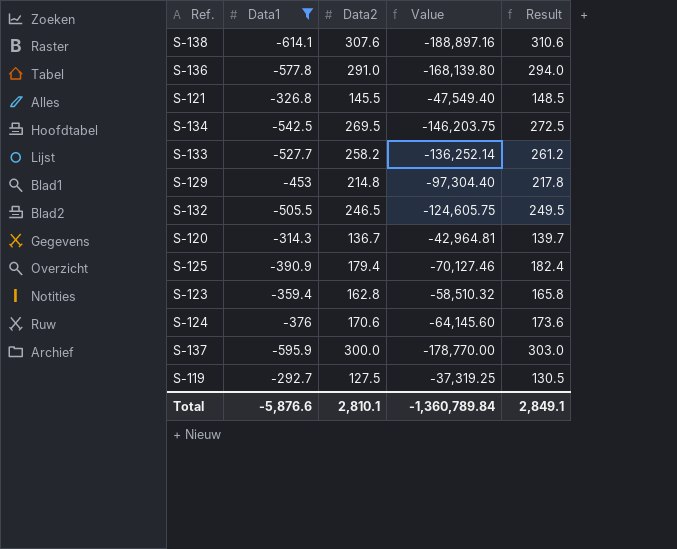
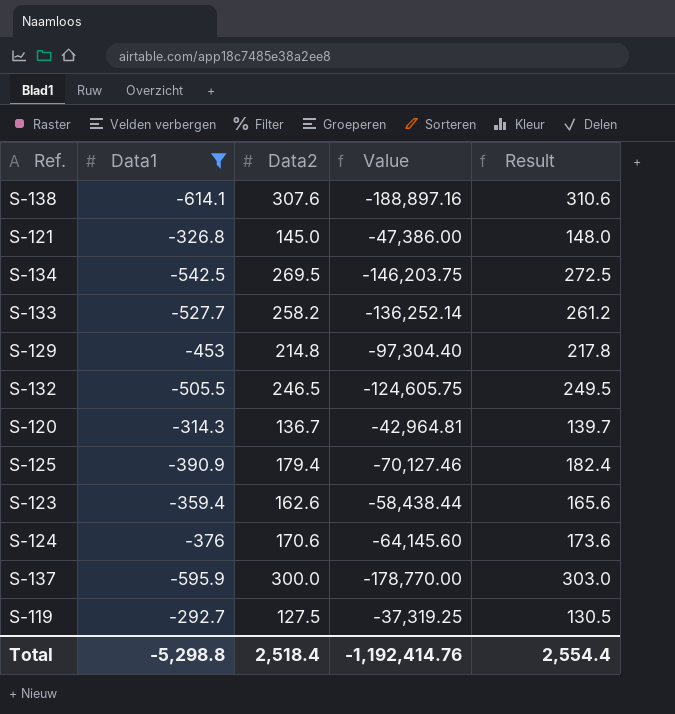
row S-136: -577.8 | 291.0 | -168,139.80 | 294.0 -> none
S-121 | Data2: 145.5 -> 145.0
S-121 | Value: -47,549.40 -> -47,386.00
S-121 | Result: 148.5 -> 148.0
S-123 | Data2: 162.8 -> 162.6
S-123 | Value: -58,510.32 -> -58,438.44
S-123 | Result: 165.8 -> 165.6
Total | Data1: -5,876.6 -> -5,298.8
Total | Data2: 2,810.1 -> 2,518.4
Total | Value: -1,360,789.84 -> -1,192,414.76
Total | Result: 2,849.1 -> 2,554.4

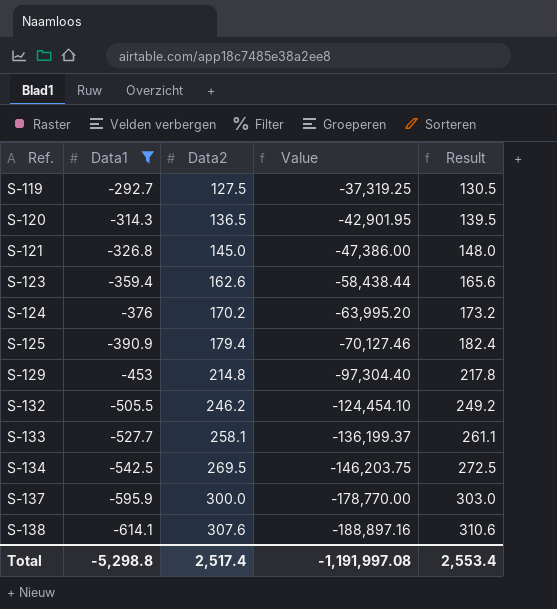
row order: none -> Ref. ascending
S-120 | Data2: 136.7 -> 136.5
S-120 | Value: -42,964.81 -> -42,901.95
S-120 | Result: 139.7 -> 139.5
S-124 | Data2: 170.6 -> 170.2
S-124 | Value: -64,145.60 -> -63,995.20
S-124 | Result: 173.6 -> 173.2
S-132 | Data2: 246.5 -> 246.2
S-132 | Value: -124,605.75 -> -124,454.10
S-132 | Result: 249.5 -> 249.2
S-133 | Data2: 258.2 -> 258.1
S-133 | Value: -136,252.14 -> -136,199.37
S-133 | Result: 261.2 -> 261.1
Total | Data2: 2,518.4 -> 2,517.4
Total | Value: -1,192,414.76 -> -1,191,997.08
Total | Result: 2,554.4 -> 2,553.4

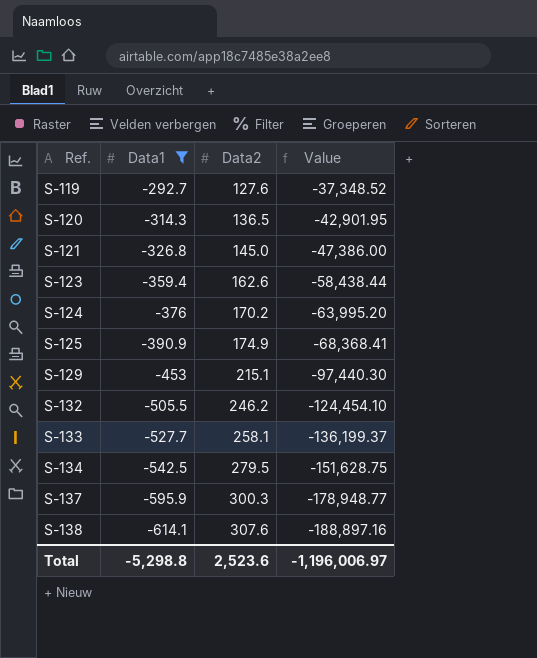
column Result | formula: [Data2] + 3 -> none
S-119 | Data2: 127.5 -> 127.6
S-119 | Value: -37,319.25 -> -37,348.52
S-125 | Data2: 179.4 -> 174.9
S-125 | Value: -70,127.46 -> -68,368.41
S-129 | Data2: 214.8 -> 215.1
S-129 | Value: -97,304.40 -> -97,440.30
S-134 | Data2: 269.5 -> 279.5
S-134 | Value: -146,203.75 -> -151,628.75
S-137 | Data2: 300.0 -> 300.3
S-137 | Value: -178,770.00 -> -178,948.77
Total | Data2: 2,517.4 -> 2,523.6
Total | Value: -1,191,997.08 -> -1,196,006.97

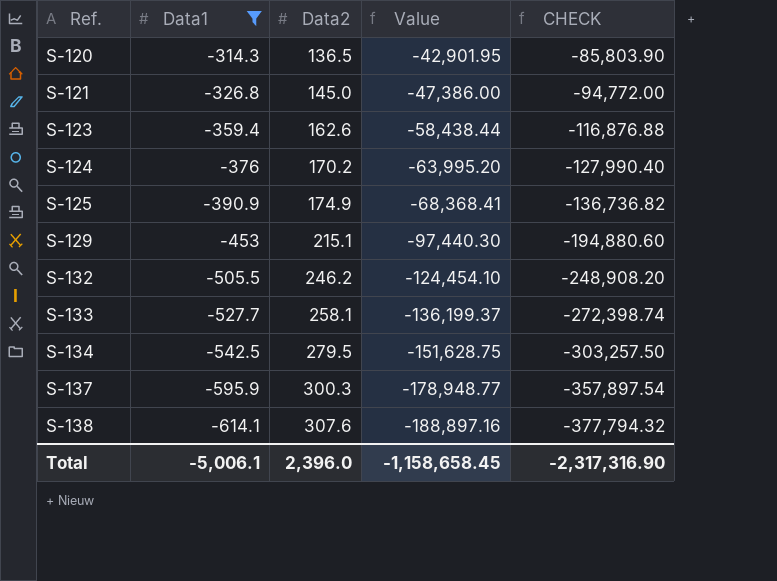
column CHECK | formula: none -> [Value] * 2
row S-119: -292.7 | 127.6 | -37,348.52 -> none
Total | Data1: -5,298.8 -> -5,006.1
Total | Data2: 2,523.6 -> 2,396.0
Total | Value: -1,196,006.97 -> -1,158,658.45

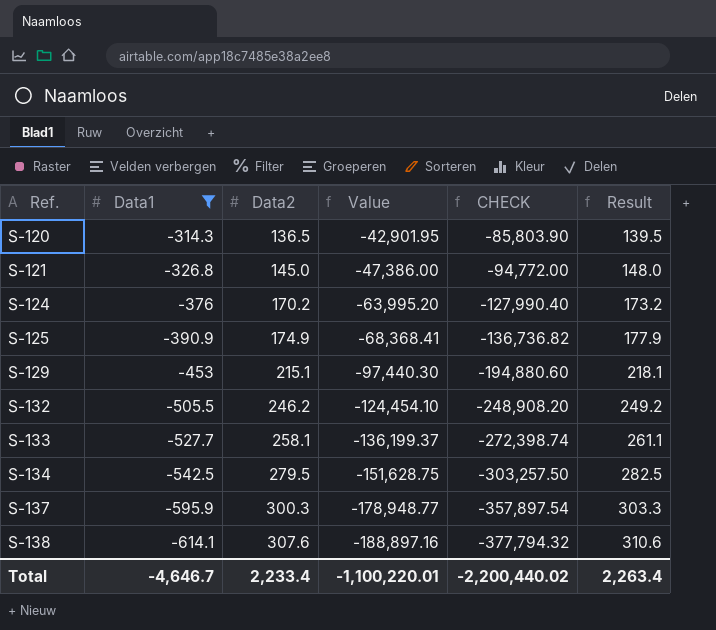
column Result | formula: none -> [Data2] + 3
row S-123: -359.4 | 162.6 | -58,438.44 | -116,876.88 -> none
Total | Data1: -5,006.1 -> -4,646.7
Total | Data2: 2,396.0 -> 2,233.4
Total | Value: -1,158,658.45 -> -1,100,220.01
Total | CHECK: -2,317,316.90 -> -2,200,440.02

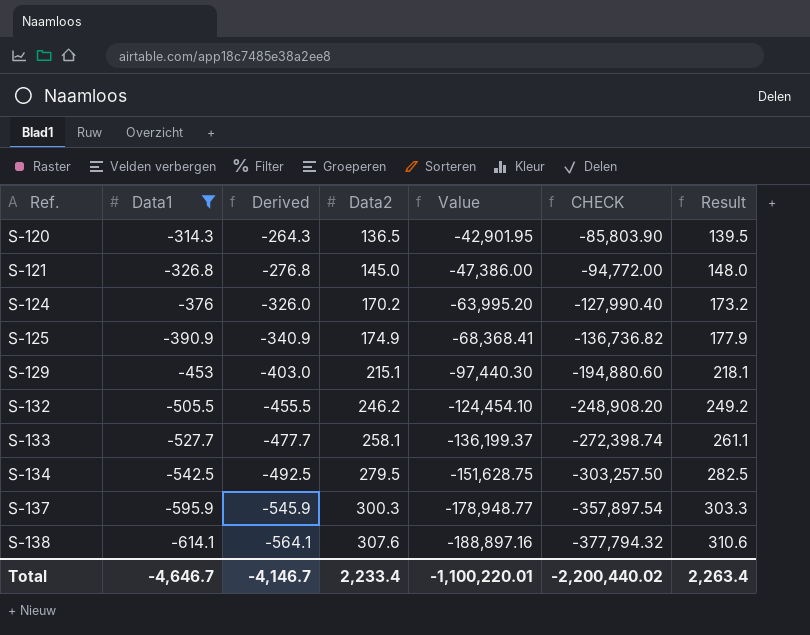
column Derived | formula: none -> [Data1] + 50

